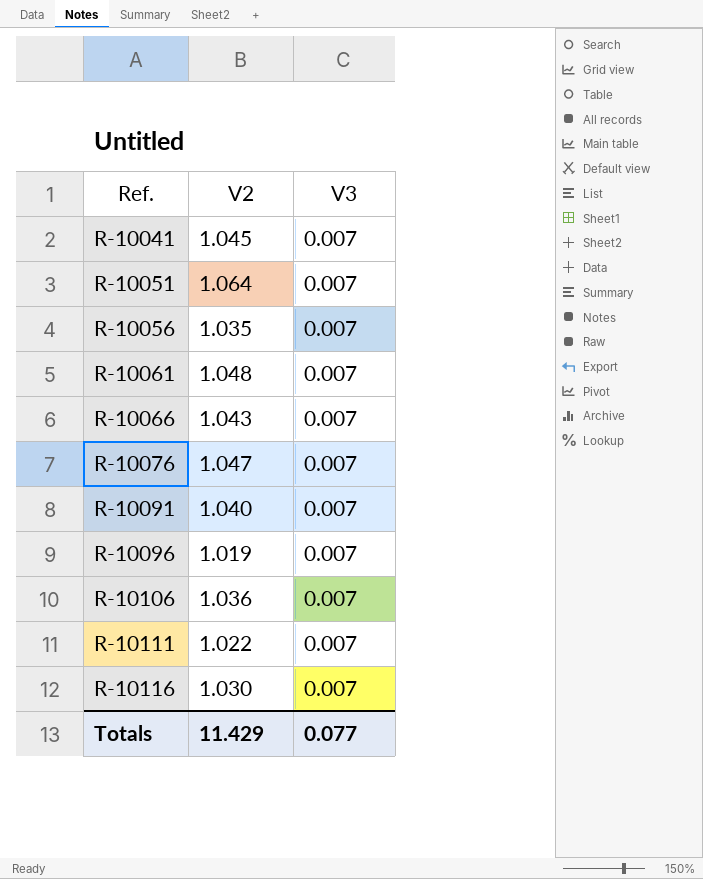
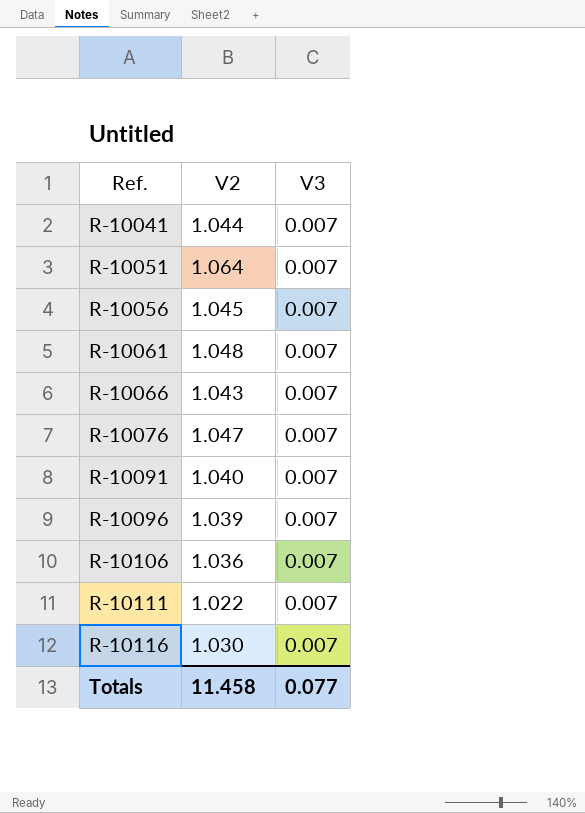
R-10041 | V2: 1.045 -> 1.044
R-10056 | V2: 1.035 -> 1.045
R-10096 | V2: 1.019 -> 1.039
Totals | V2: 11.429 -> 11.458

